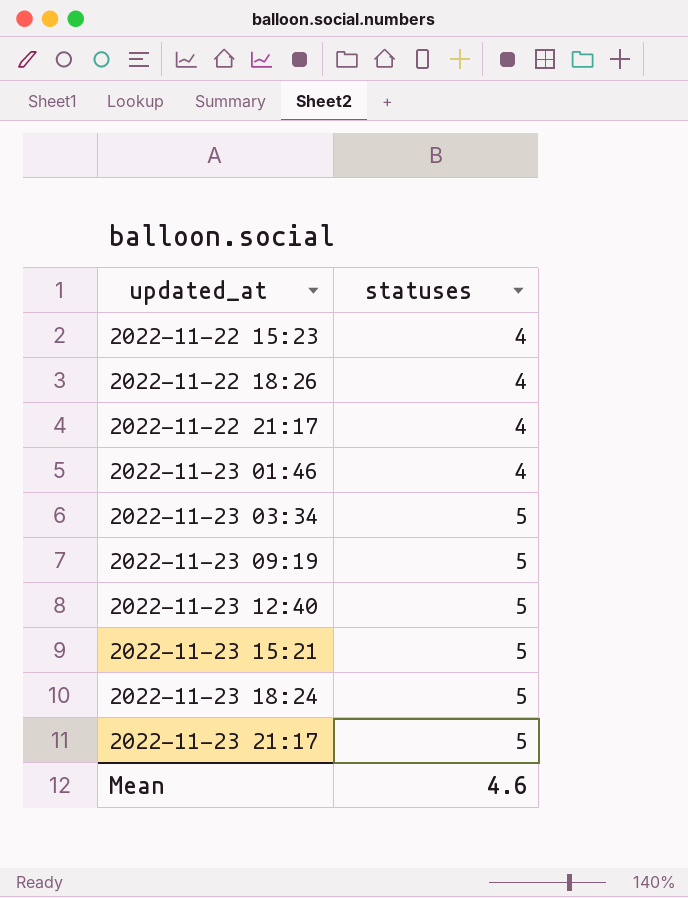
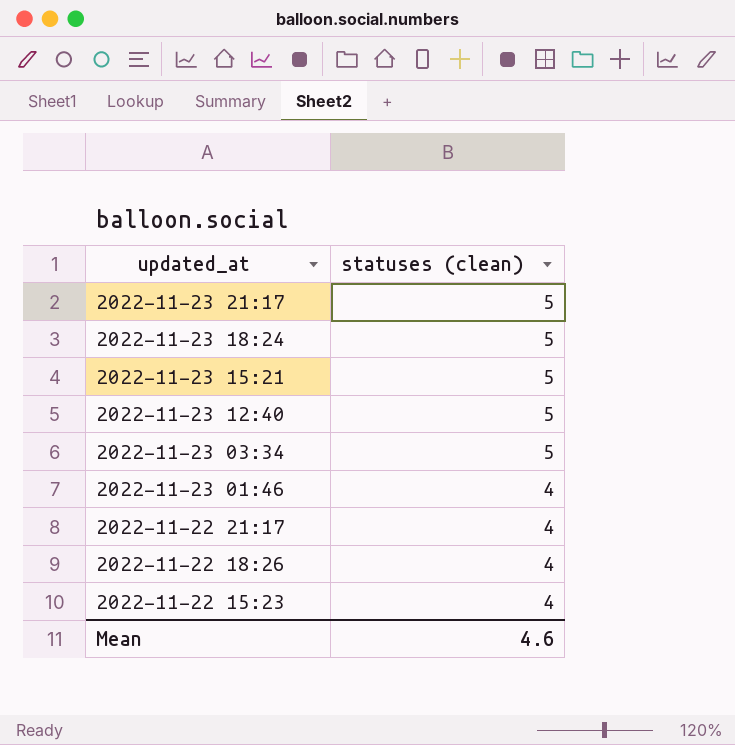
row order: updated_at ascending -> updated_at descending
column name: statuses -> statuses (clean)
row 2022-11-23 09:19: 5 -> none

